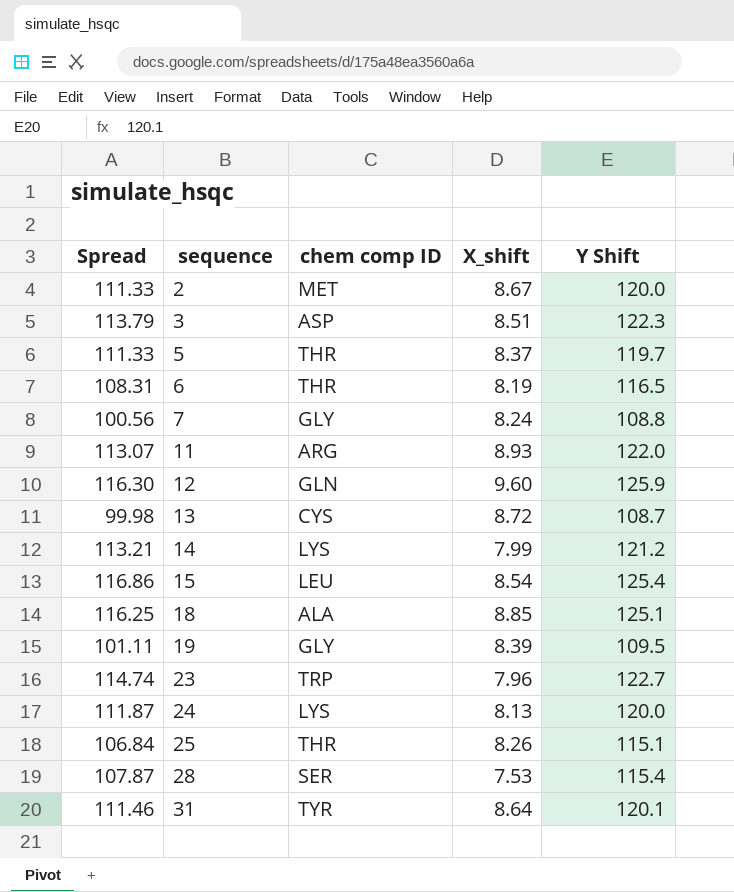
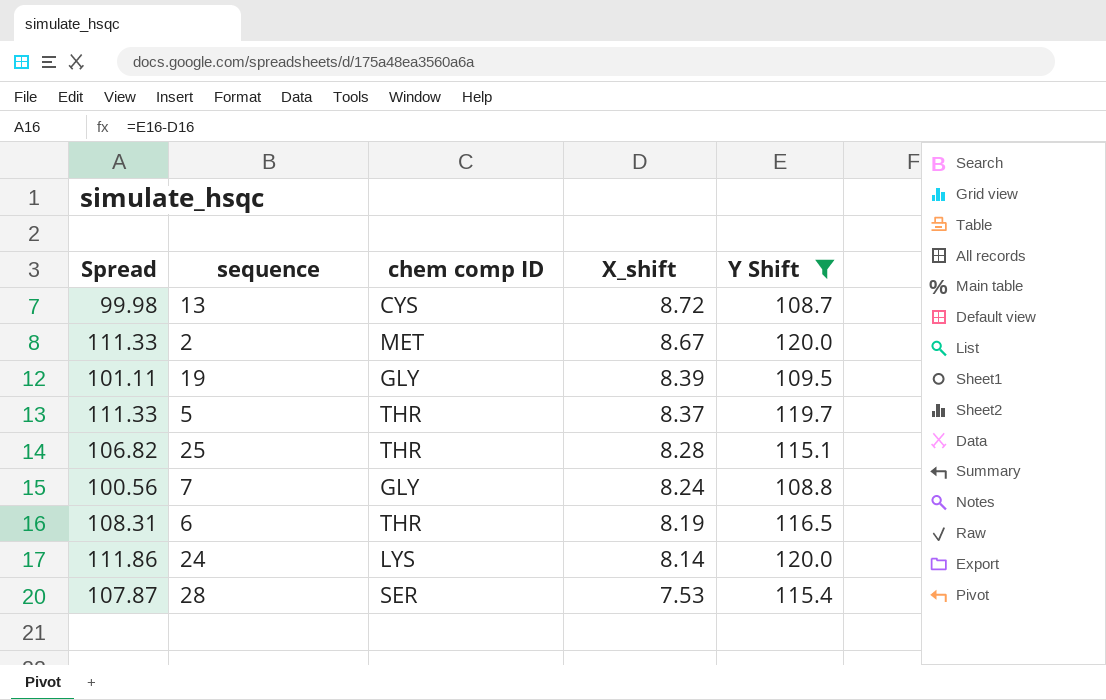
filter: none -> Y Shift <= 120.0
row order: sequence ascending -> X_shift descending
25 | Spread: 106.84 -> 106.82
25 | X_shift: 8.26 -> 8.28
24 | Spread: 111.87 -> 111.86
24 | X_shift: 8.13 -> 8.14

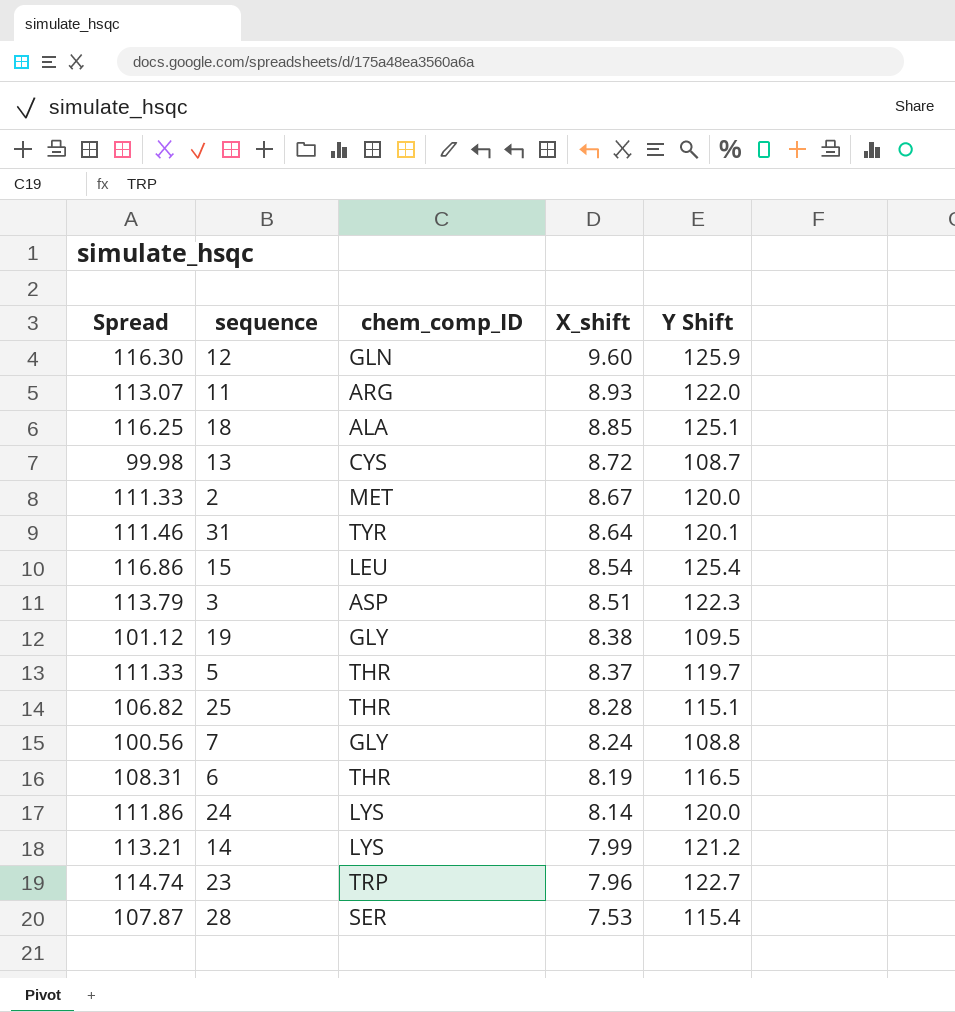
filter: Y Shift <= 120.0 -> none
column name: chem comp ID -> chem_comp_ID
19 | Spread: 101.11 -> 101.12
19 | X_shift: 8.39 -> 8.38

